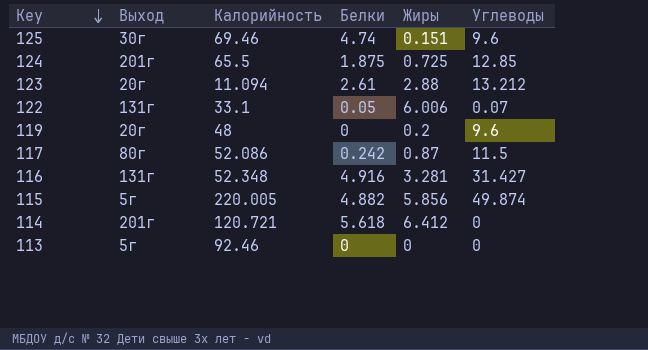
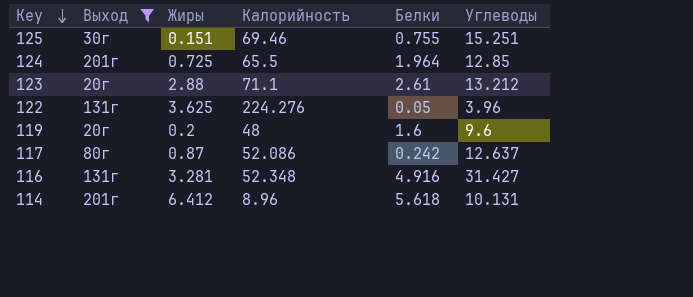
filter: none -> Выход != 5г
column Жиры | position: 5 -> 3
125 | Белки: 4.74 -> 0.755
125 | Углеводы: 9.6 -> 15.251
124 | Белки: 1.875 -> 1.964
123 | Калорийность: 11.094 -> 71.1
122 | Жиры: 6.006 -> 3.625
122 | Калорийность: 33.1 -> 224.276
122 | Углеводы: 0.07 -> 3.96
119 | Белки: 0 -> 1.6
117 | Углеводы: 11.5 -> 12.637
114 | Калорийность: 120.721 -> 8.96
114 | Углеводы: 0 -> 10.131

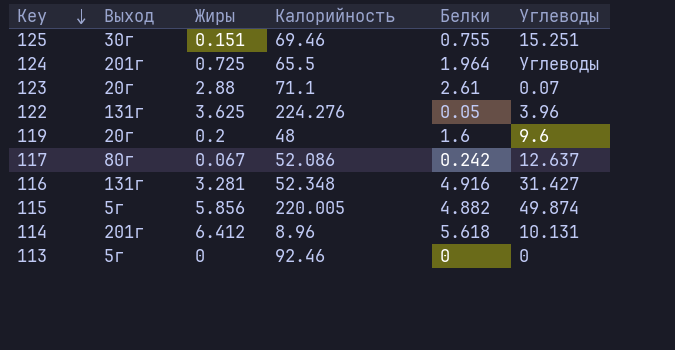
filter: Выход != 5г -> none
124 | Углеводы: 12.85 -> Углеводы
123 | Углеводы: 13.212 -> 0.07
117 | Жиры: 0.87 -> 0.067

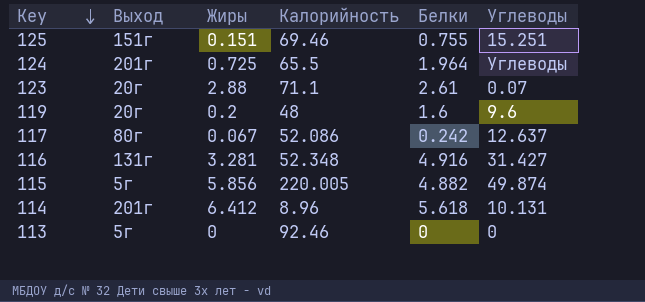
row 122: 131г | 3.625 | 224.276 | 0.05 | 3.96 -> none
125 | Выход: 30г -> 151г

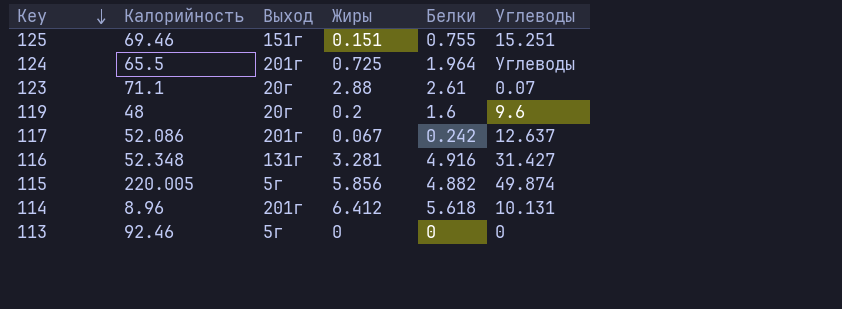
column Калорийность | position: 4 -> 2
117 | Выход: 80г -> 201г

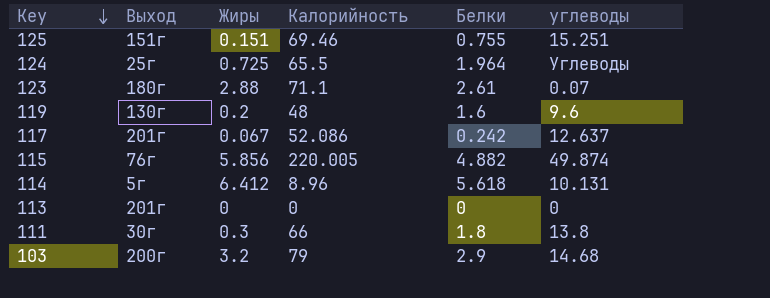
column Калорийность | position: 2 -> 4
column name: Углеводы -> углеводы
row 116: 52.348 | 131г | 3.281 | 4.916 | 31.427 -> none
124 | Выход: 201г -> 25г
123 | Выход: 20г -> 180г
119 | Выход: 20г -> 130г
115 | Выход: 5г -> 76г
114 | Выход: 201г -> 5г
113 | Выход: 5г -> 201г
113 | Калорийность: 92.46 -> 0
row 111: none -> 30г | 0.3 | 66 | 1.8 | 13.8
row 103: none -> 200г | 3.2 | 79 | 2.9 | 14.68

